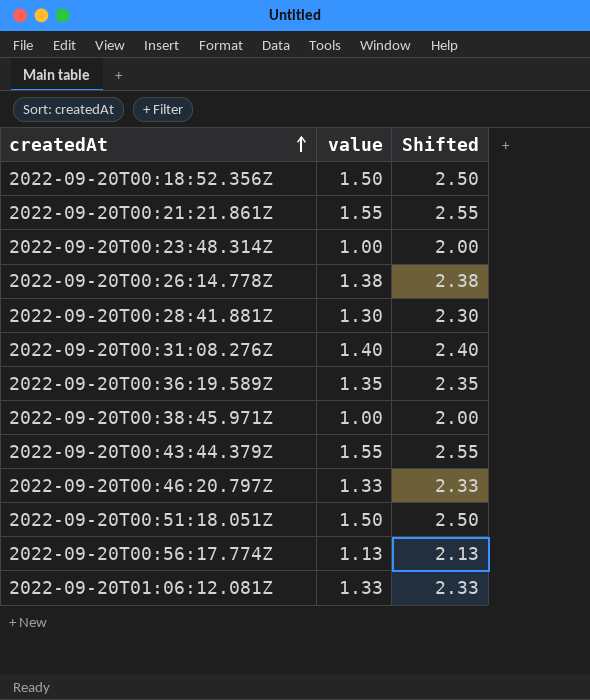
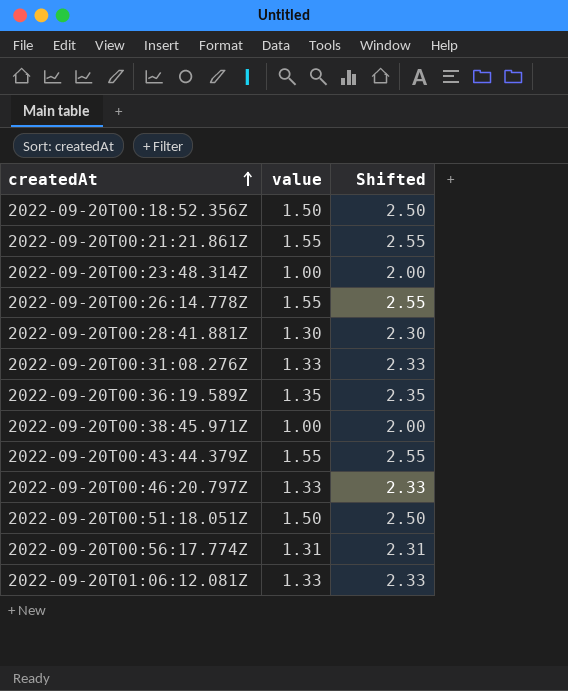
2022-09-20T00:26:14.778Z | value: 1.38 -> 1.55
2022-09-20T00:26:14.778Z | Shifted: 2.38 -> 2.55
2022-09-20T00:31:08.276Z | value: 1.40 -> 1.33
2022-09-20T00:31:08.276Z | Shifted: 2.40 -> 2.33
2022-09-20T00:56:17.774Z | value: 1.13 -> 1.31
2022-09-20T00:56:17.774Z | Shifted: 2.13 -> 2.31

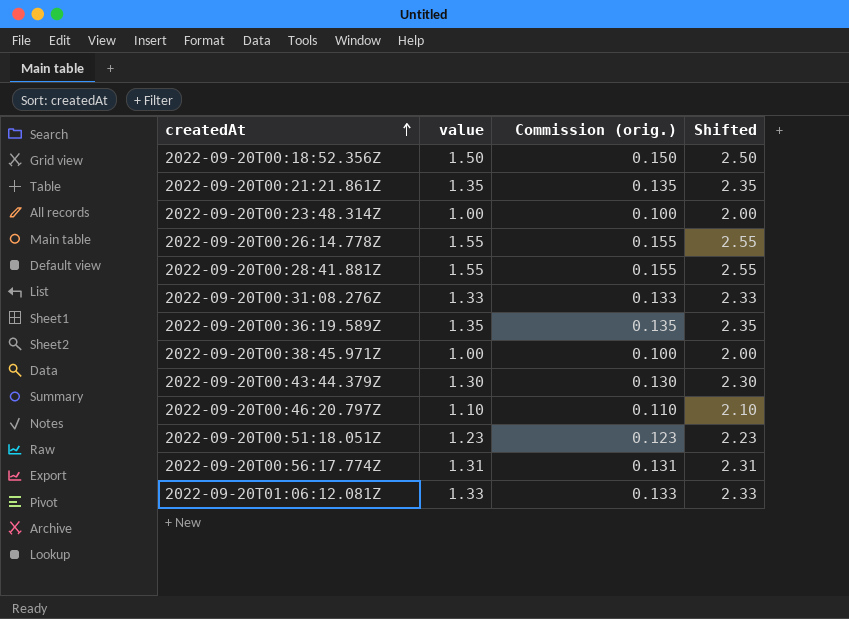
column Commission (orig.) | formula: none -> [value] * 0.1
2022-09-20T00:21:21.861Z | value: 1.55 -> 1.35
2022-09-20T00:21:21.861Z | Shifted: 2.55 -> 2.35
2022-09-20T00:28:41.881Z | value: 1.30 -> 1.55
2022-09-20T00:28:41.881Z | Shifted: 2.30 -> 2.55
2022-09-20T00:43:44.379Z | value: 1.55 -> 1.30
2022-09-20T00:43:44.379Z | Shifted: 2.55 -> 2.30
2022-09-20T00:46:20.797Z | value: 1.33 -> 1.10
2022-09-20T00:46:20.797Z | Shifted: 2.33 -> 2.10
2022-09-20T00:51:18.051Z | value: 1.50 -> 1.23
2022-09-20T00:51:18.051Z | Shifted: 2.50 -> 2.23

